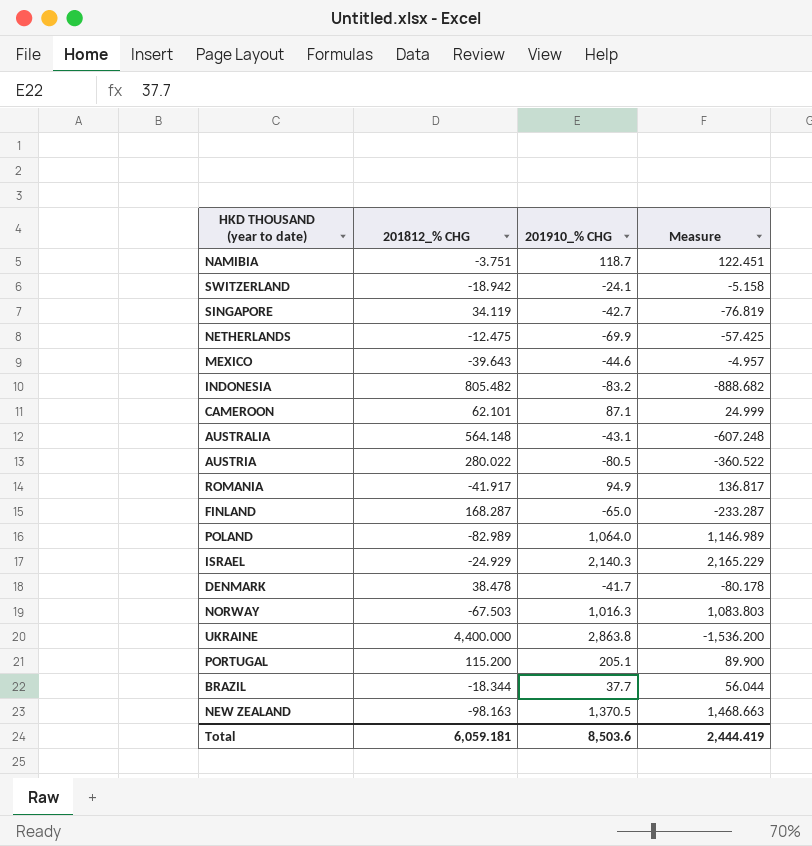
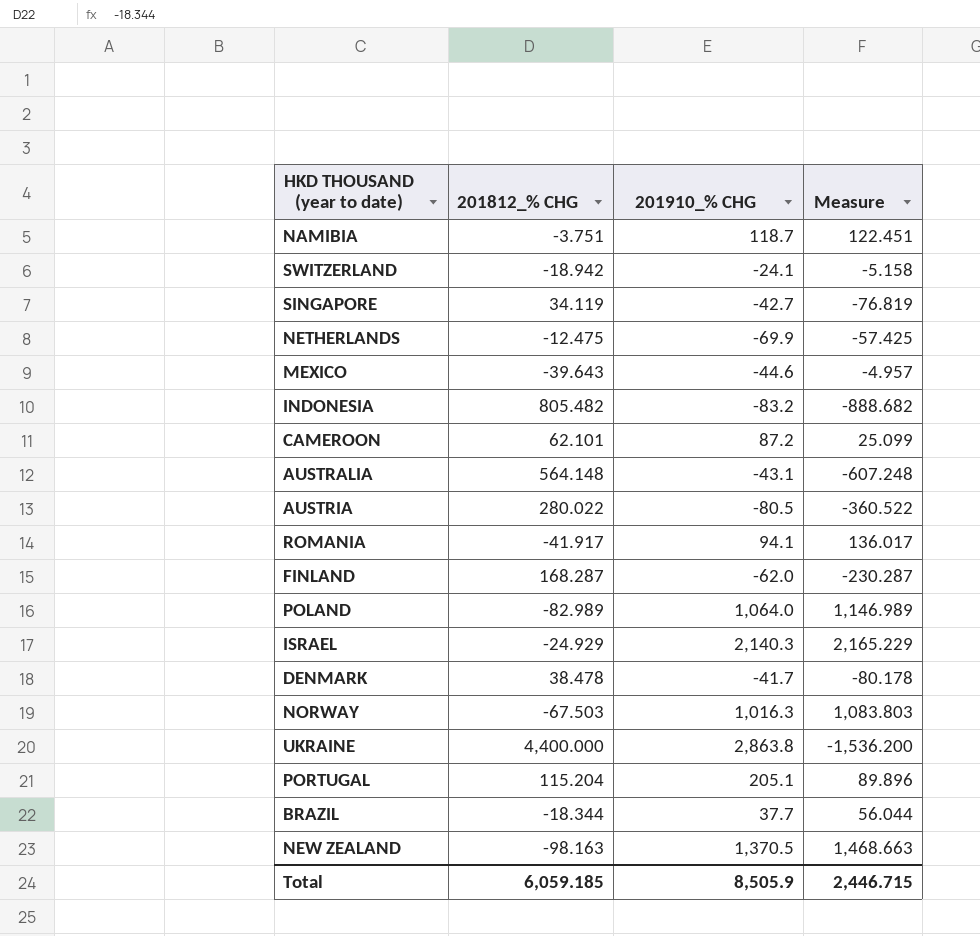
CAMEROON | 201910_% CHG: 87.1 -> 87.2
CAMEROON | Measure: 24.999 -> 25.099
ROMANIA | 201910_% CHG: 94.9 -> 94.1
ROMANIA | Measure: 136.817 -> 136.017
FINLAND | 201910_% CHG: -65.0 -> -62.0
FINLAND | Measure: -233.287 -> -230.287
PORTUGAL | 201812_% CHG: 115.200 -> 115.204
PORTUGAL | Measure: 89.900 -> 89.896
Total | 201812_% CHG: 6,059.181 -> 6,059.185
Total | 201910_% CHG: 8,503.6 -> 8,505.9
Total | Measure: 2,444.419 -> 2,446.715

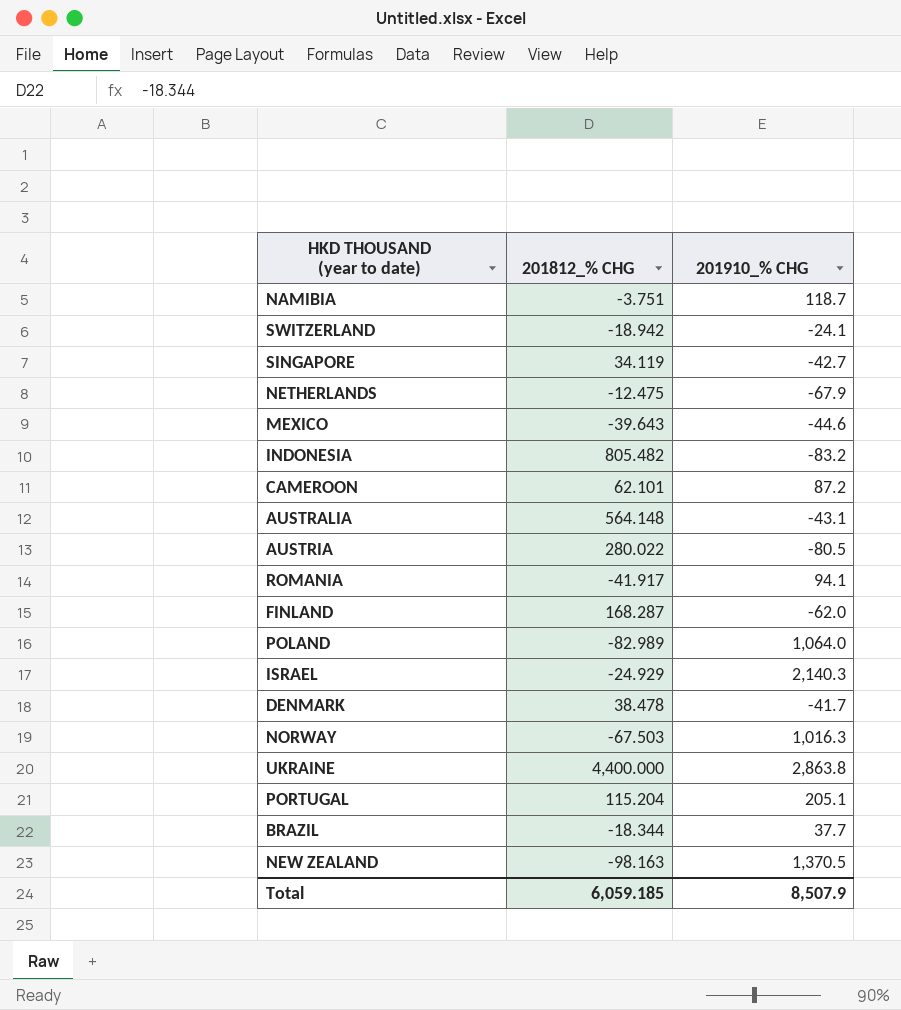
column Measure | formula: [201910_% CHG] - [201812_% CHG] -> none
NETHERLANDS | 201910_% CHG: -69.9 -> -67.9
Total | 201910_% CHG: 8,505.9 -> 8,507.9

